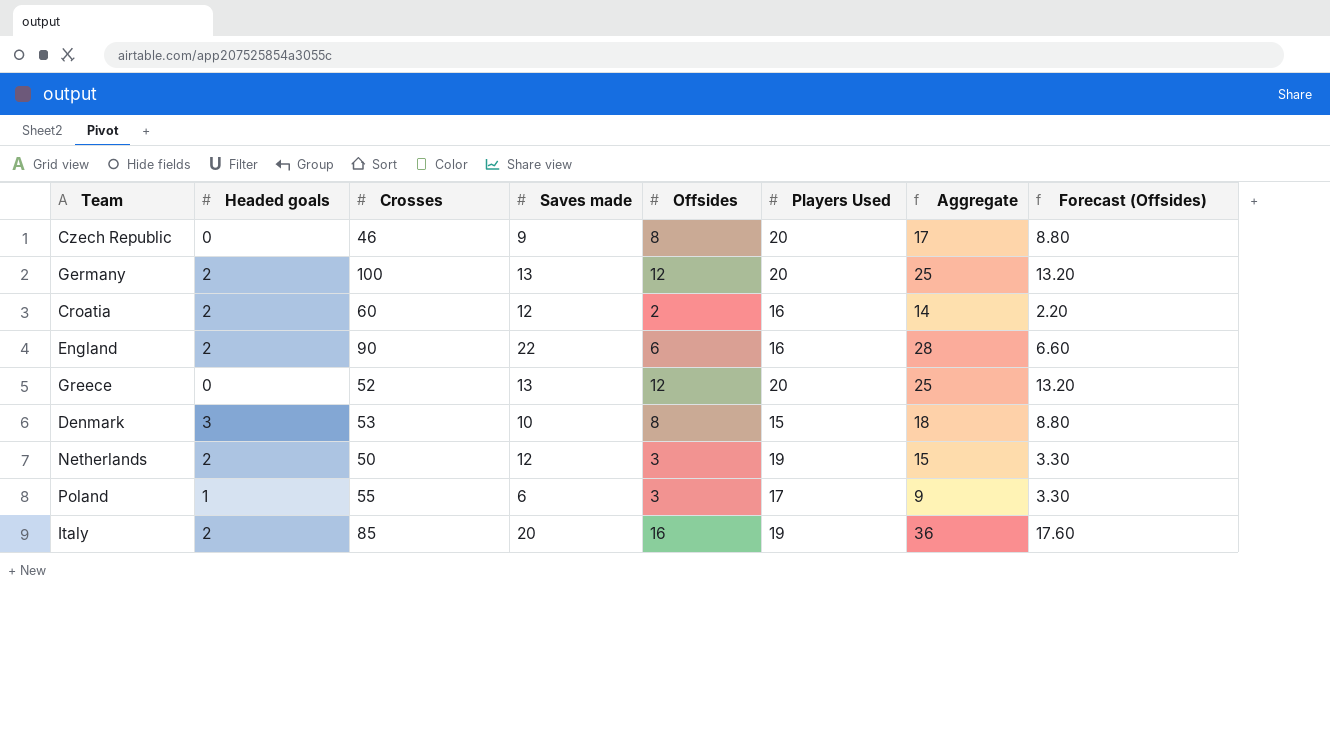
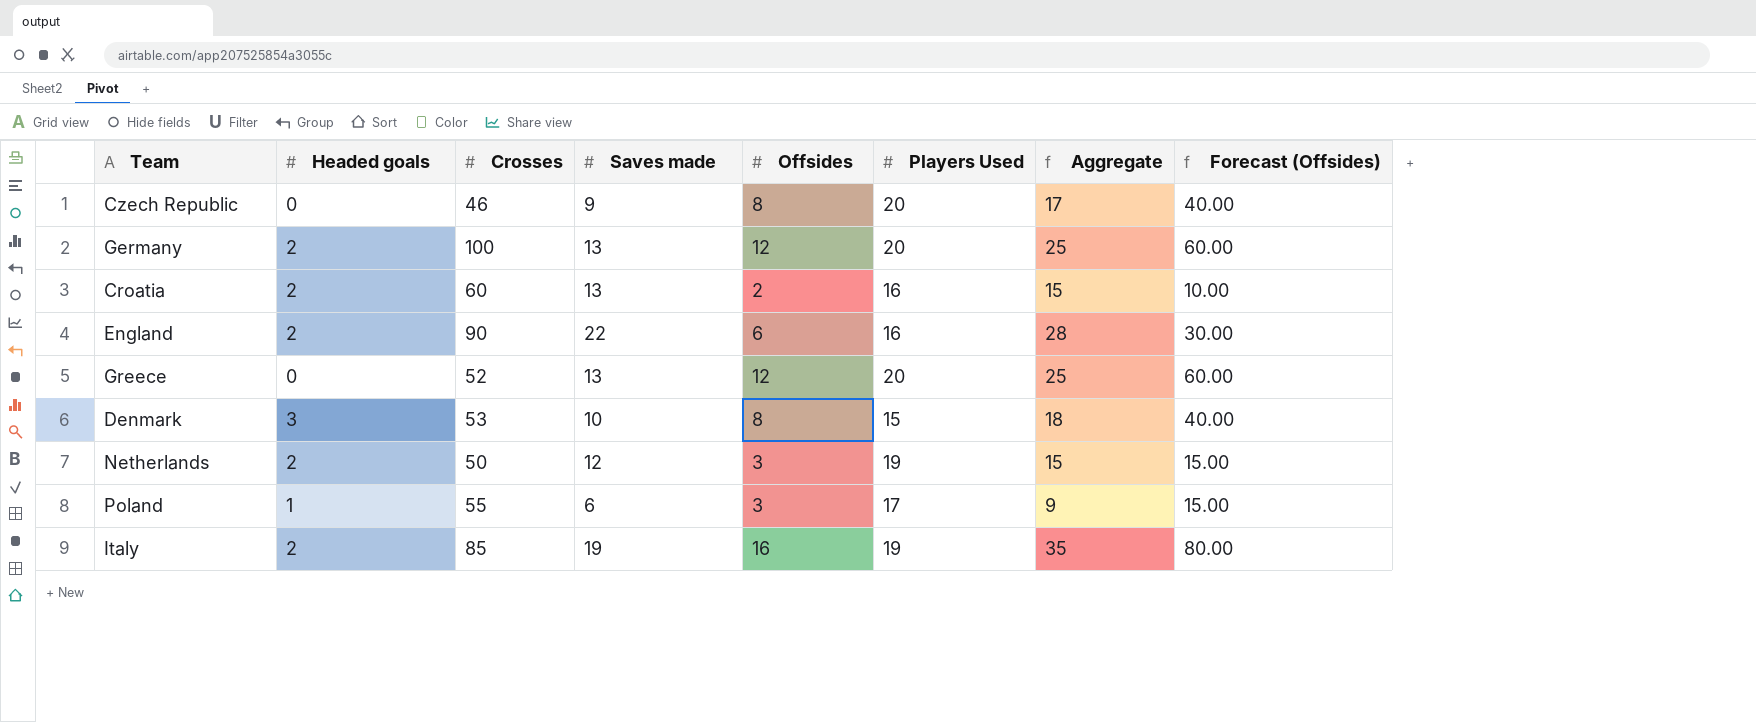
column Forecast (Offsides) | formula: [Offsides] * 1.1 -> [Offsides] * 5
Croatia | Saves made: 12 -> 13
Croatia | Aggregate: 14 -> 15
Italy | Saves made: 20 -> 19
Italy | Aggregate: 36 -> 35

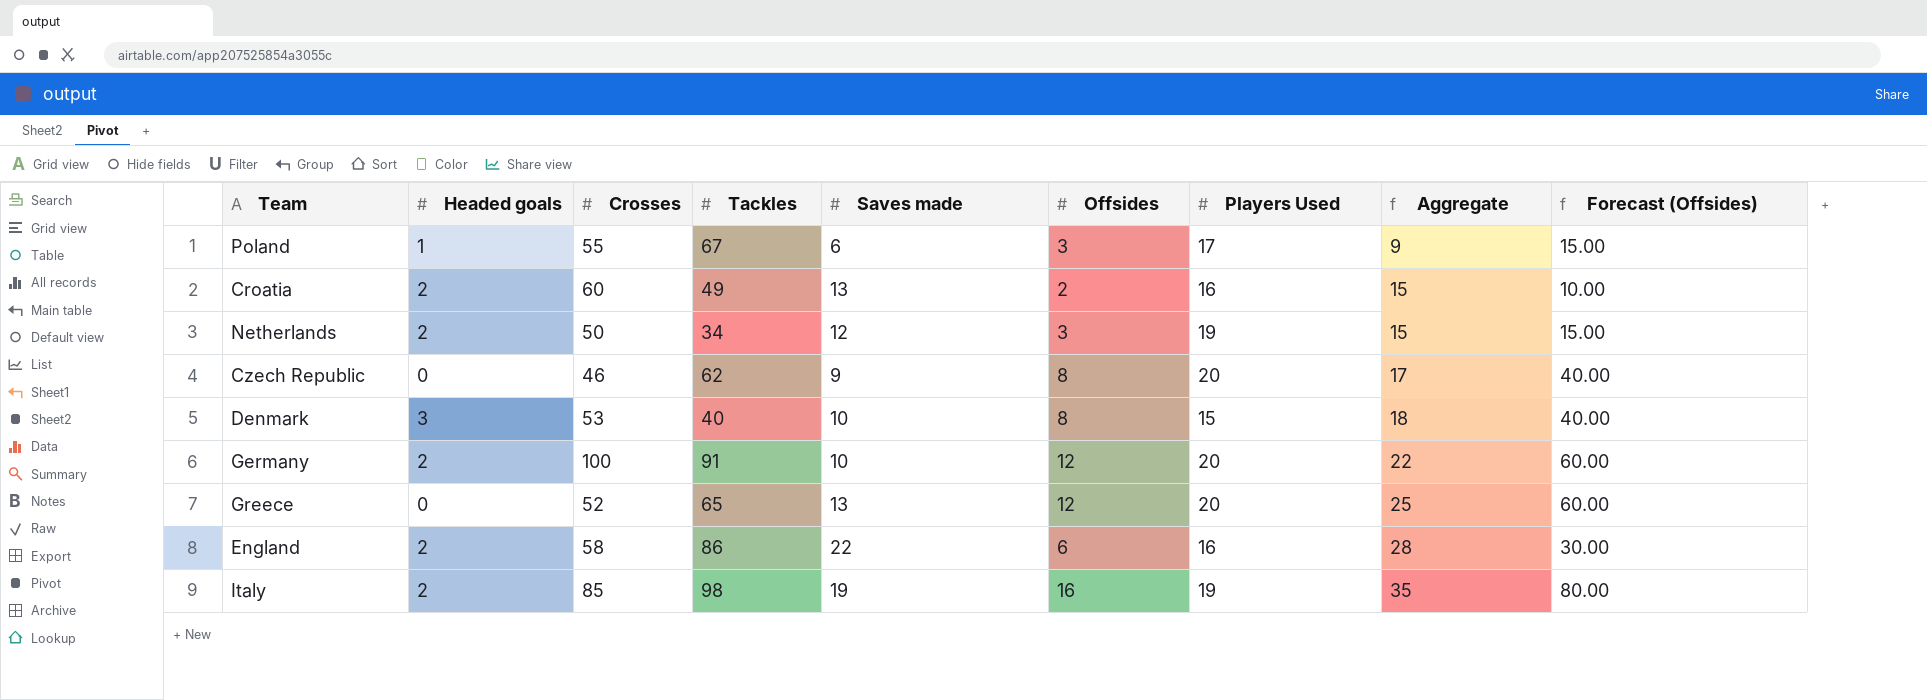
row order: none -> Aggregate ascending
column Tackles | position: none -> 4
Germany | Saves made: 13 -> 10
Germany | Aggregate: 25 -> 22
England | Crosses: 90 -> 58

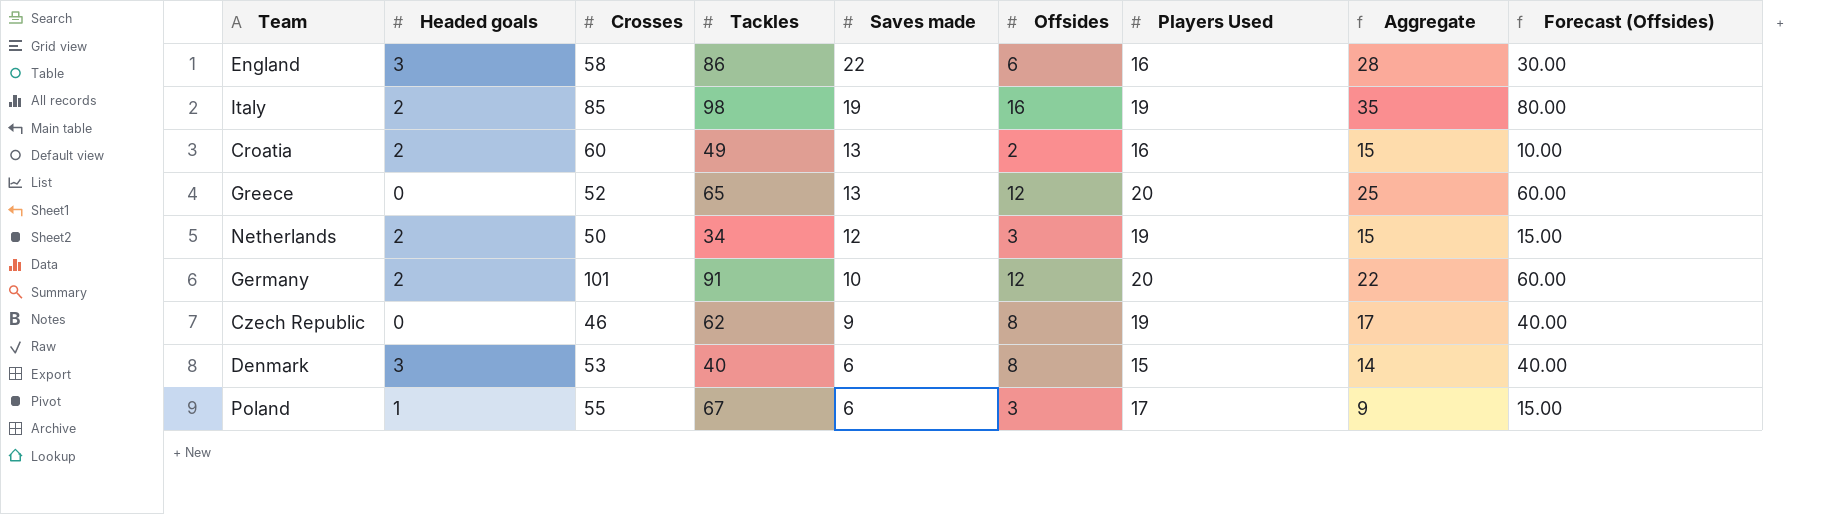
row order: Aggregate ascending -> Saves made descending
England | Headed goals: 2 -> 3
Germany | Crosses: 100 -> 101
Czech Republic | Players Used: 20 -> 19
Denmark | Saves made: 10 -> 6
Denmark | Aggregate: 18 -> 14

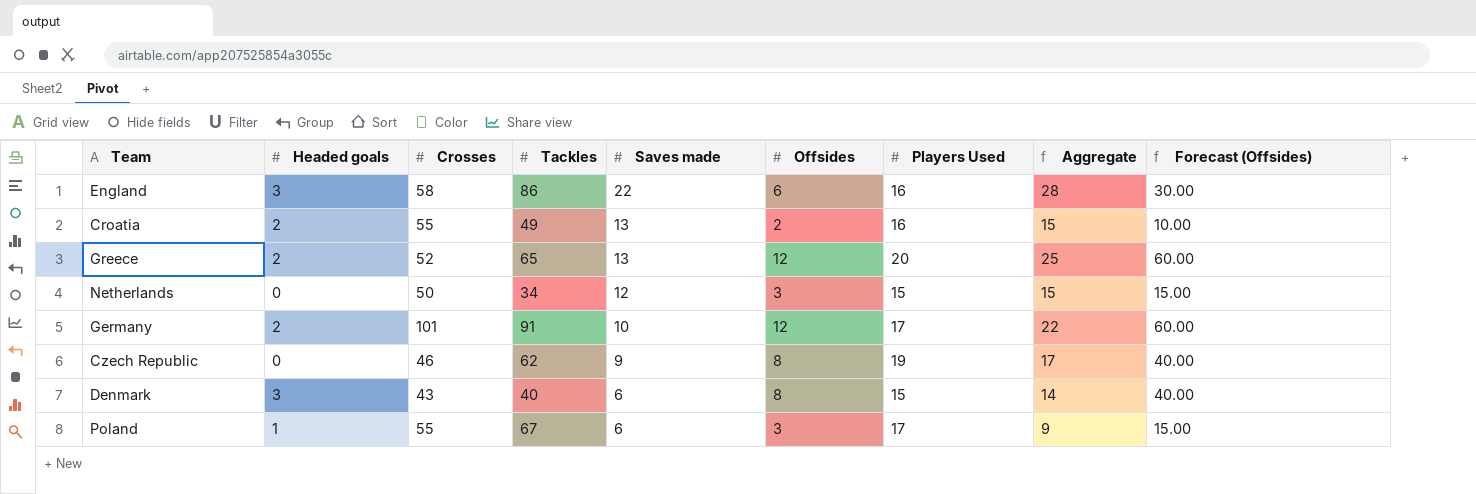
row Italy: 2 | 85 | 98 | 19 | 16 | 19 | 35 | 80.00 -> none
Croatia | Crosses: 60 -> 55
Greece | Headed goals: 0 -> 2
Netherlands | Headed goals: 2 -> 0
Netherlands | Players Used: 19 -> 15
Germany | Players Used: 20 -> 17
Denmark | Crosses: 53 -> 43

